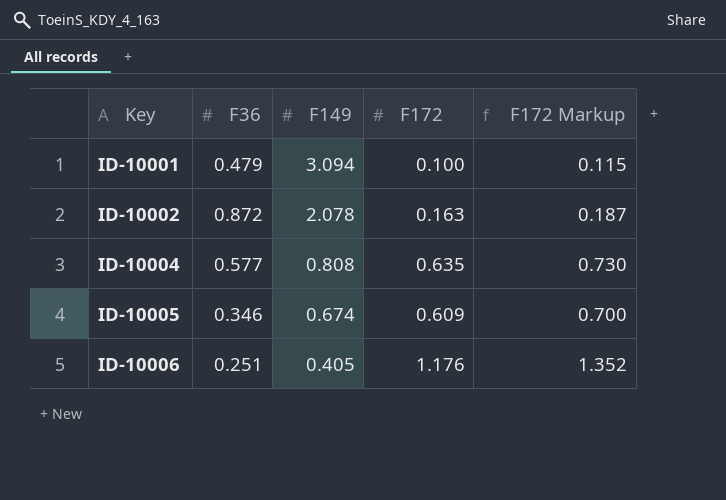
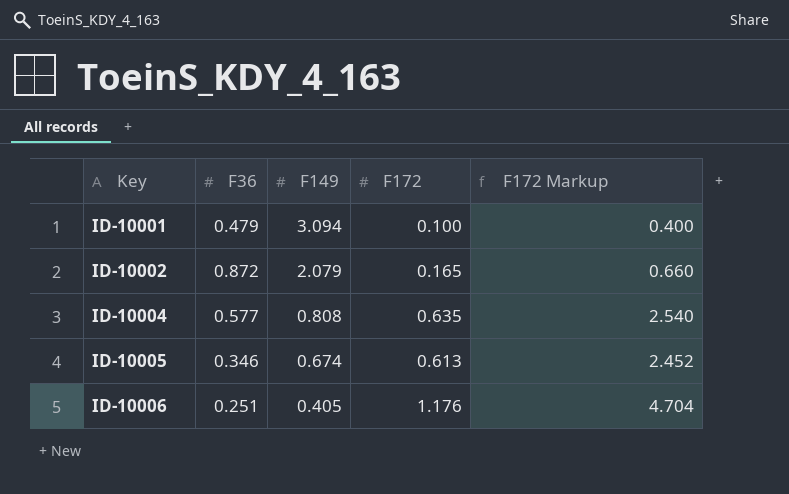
column F172 Markup | formula: [F172] * 1.15 -> [F172] * 4
ID-10002 | F149: 2.078 -> 2.079
ID-10002 | F172: 0.163 -> 0.165
ID-10005 | F172: 0.609 -> 0.613

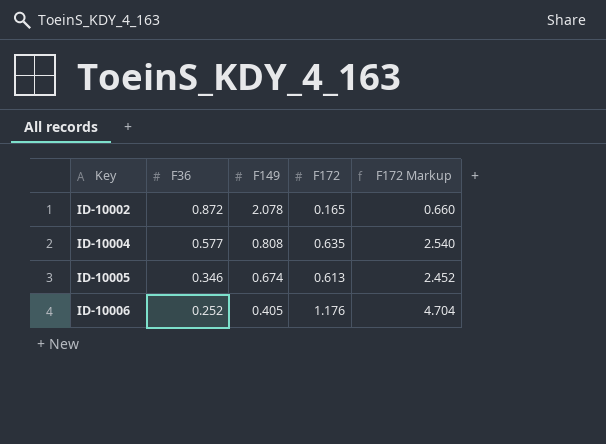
row ID-10001: 0.479 | 3.094 | 0.100 | 0.400 -> none
ID-10002 | F149: 2.079 -> 2.078
ID-10006 | F36: 0.251 -> 0.252

